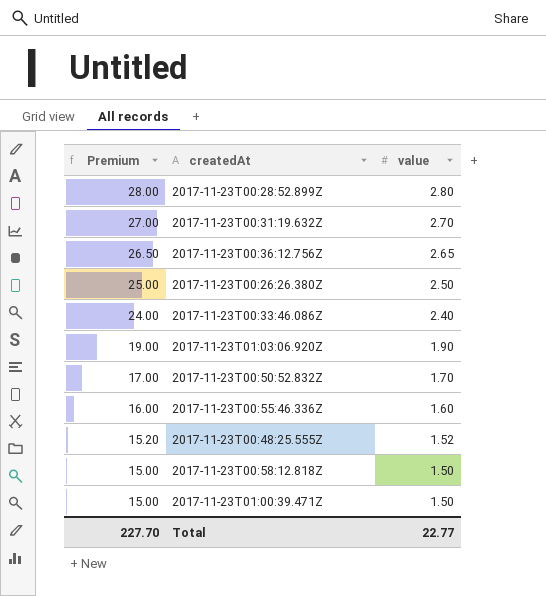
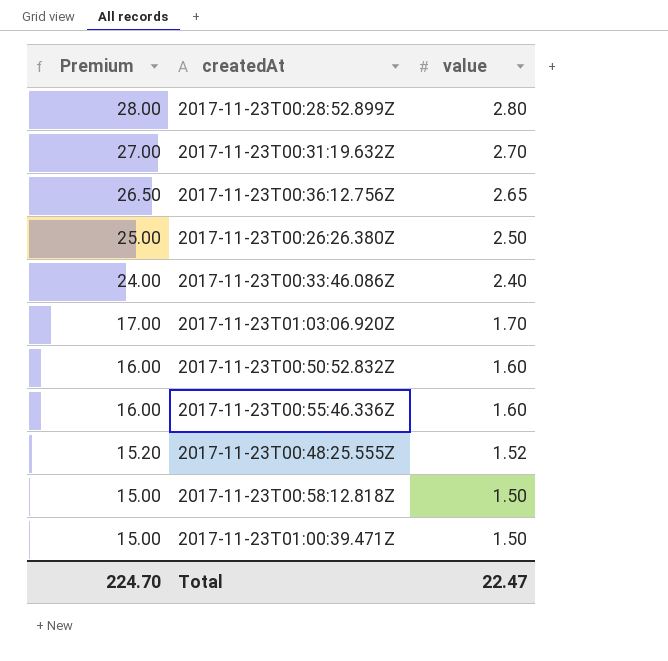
2017-11-23T01:03:06.920Z | Premium: 19.00 -> 17.00
2017-11-23T01:03:06.920Z | value: 1.90 -> 1.70
2017-11-23T00:50:52.832Z | Premium: 17.00 -> 16.00
2017-11-23T00:50:52.832Z | value: 1.70 -> 1.60
Total | Premium: 227.70 -> 224.70
Total | value: 22.77 -> 22.47

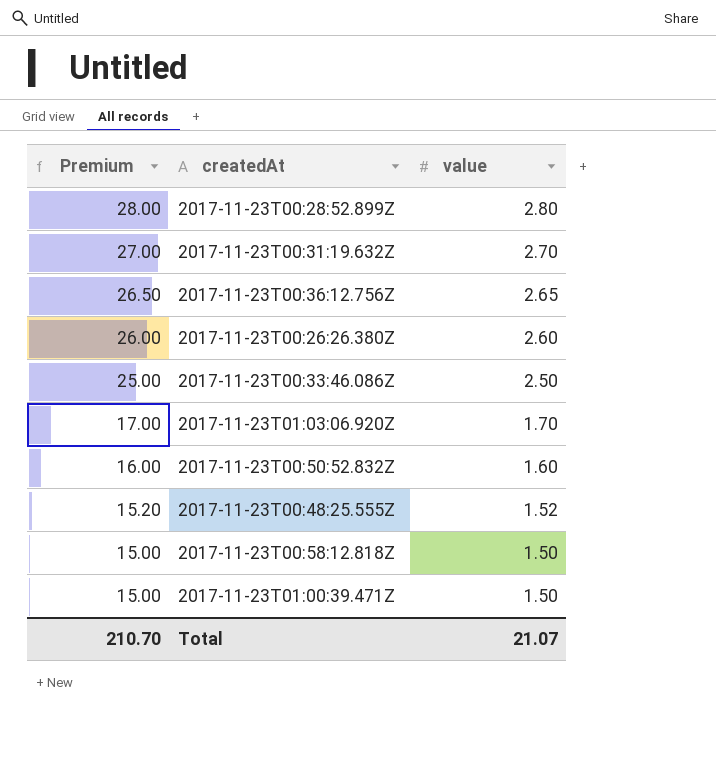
row 2017-11-23T00:55:46.336Z: 16.00 | 1.60 -> none
2017-11-23T00:26:26.380Z | Premium: 25.00 -> 26.00
2017-11-23T00:26:26.380Z | value: 2.50 -> 2.60
2017-11-23T00:33:46.086Z | Premium: 24.00 -> 25.00
2017-11-23T00:33:46.086Z | value: 2.40 -> 2.50
Total | Premium: 224.70 -> 210.70
Total | value: 22.47 -> 21.07

